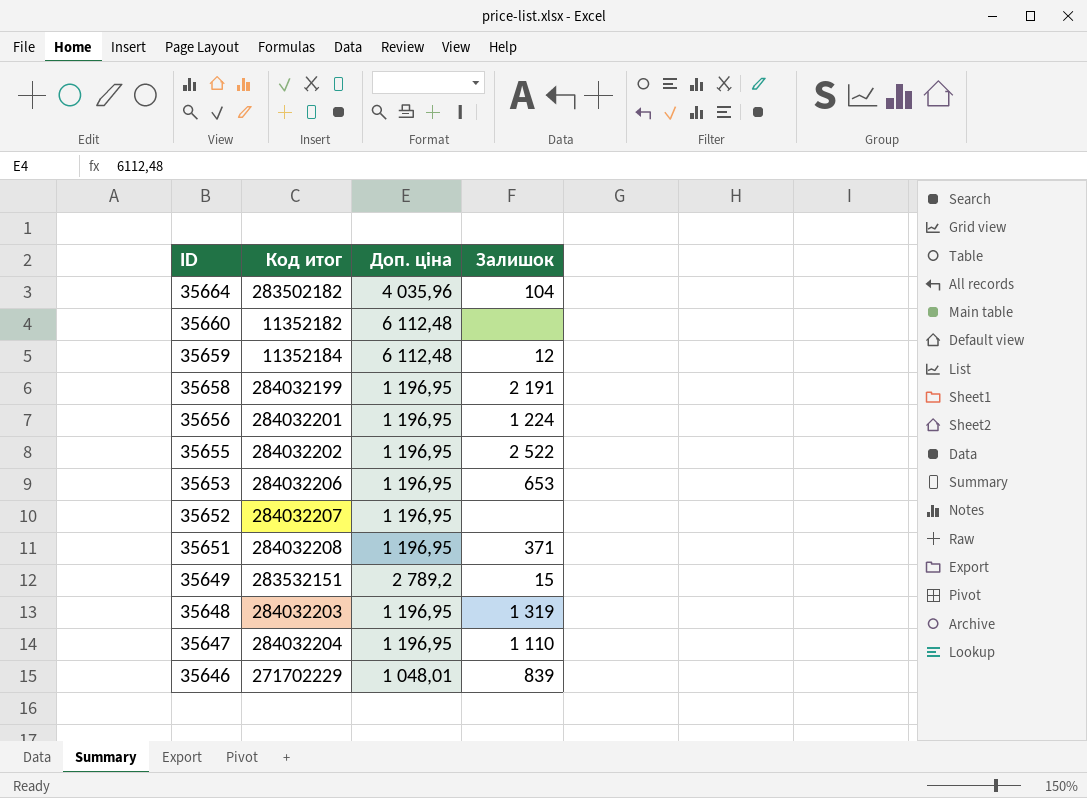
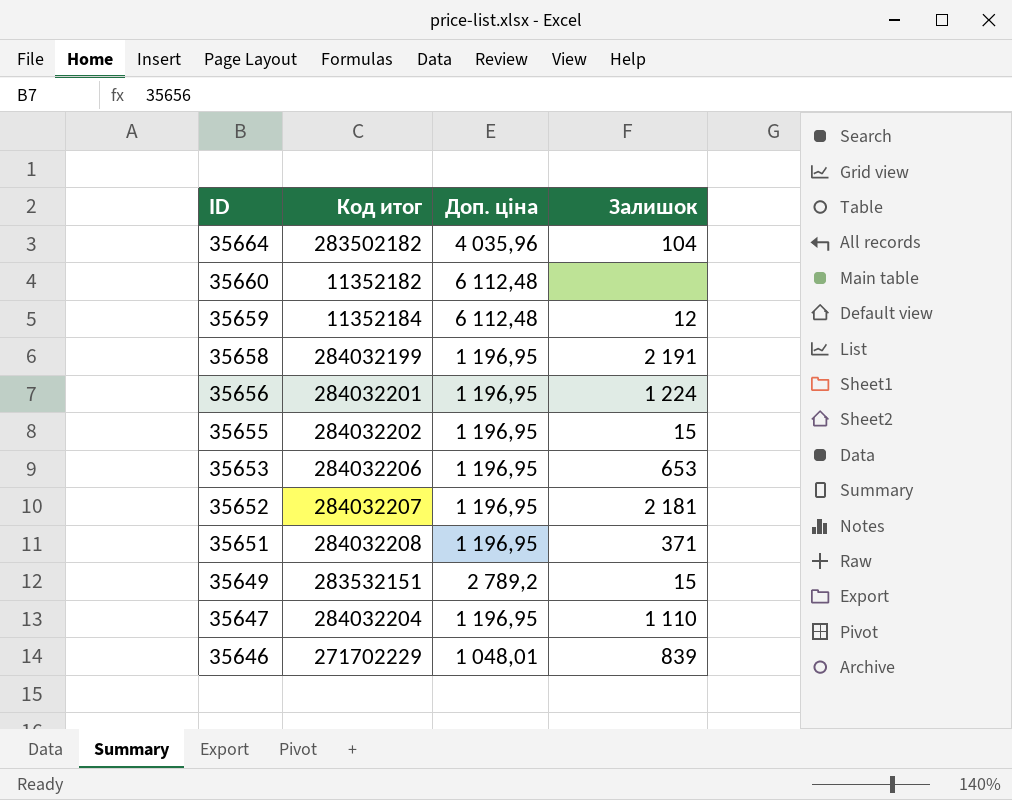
row 35648: 284032203 | 1 196,95 | 1 319 -> none
35655 | Залишок: 2 522 -> 15
35652 | Залишок: none -> 2 181

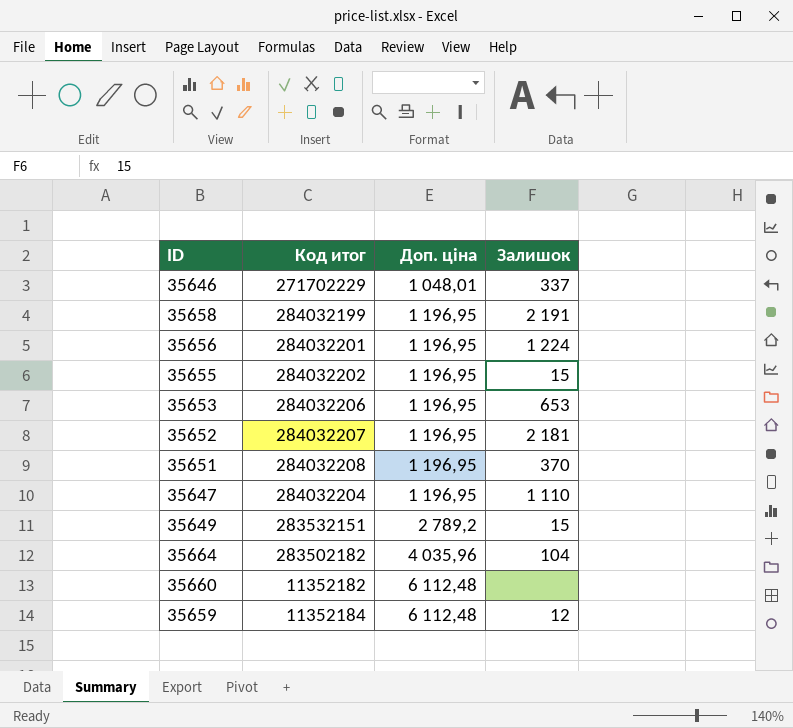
row order: ID descending -> Доп. ціна ascending
35646 | Залишок: 839 -> 337
35651 | Залишок: 371 -> 370

